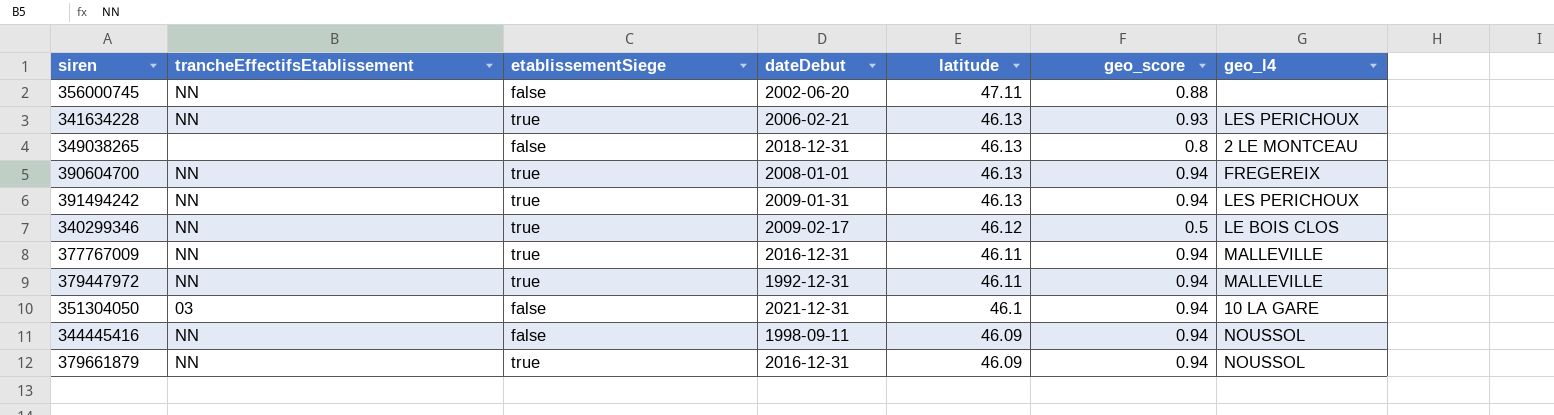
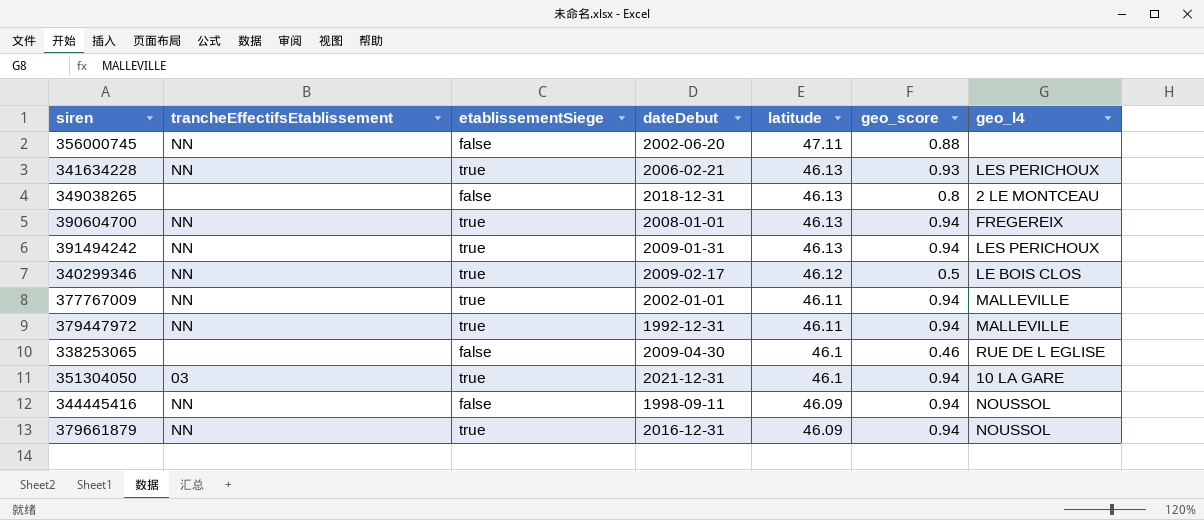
377767009 | dateDebut: 2016-12-31 -> 2002-01-01
row 338253065: none -> none | false | 2009-04-30 | 46.1 | 0.46 | RUE DE L EGLISE
351304050 | etablissementSiege: false -> true

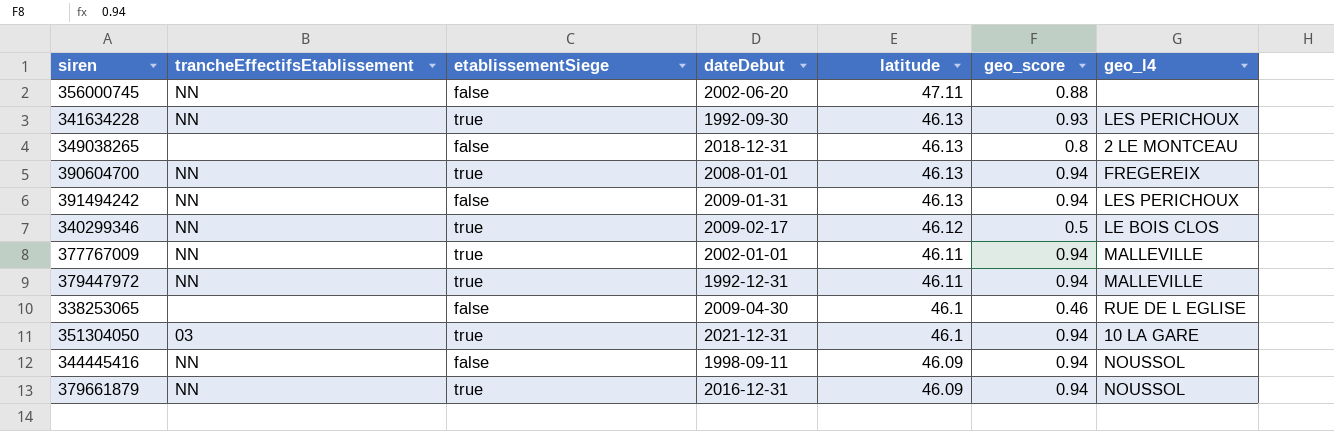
341634228 | dateDebut: 2006-02-21 -> 1992-09-30
391494242 | etablissementSiege: true -> false

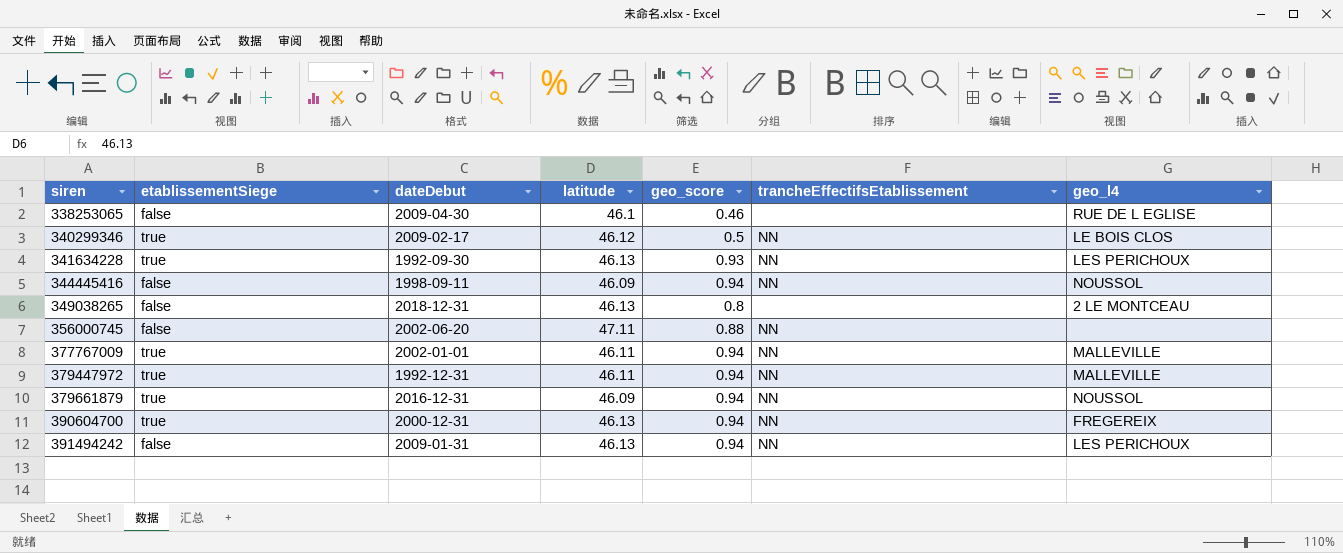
row order: latitude descending -> siren ascending
column trancheEffectifsEtablissement | position: 2 -> 6
row 351304050: 03 | true | 2021-12-31 | 46.1 | 0.94 | 10 LA GARE -> none
390604700 | dateDebut: 2008-01-01 -> 2000-12-31

